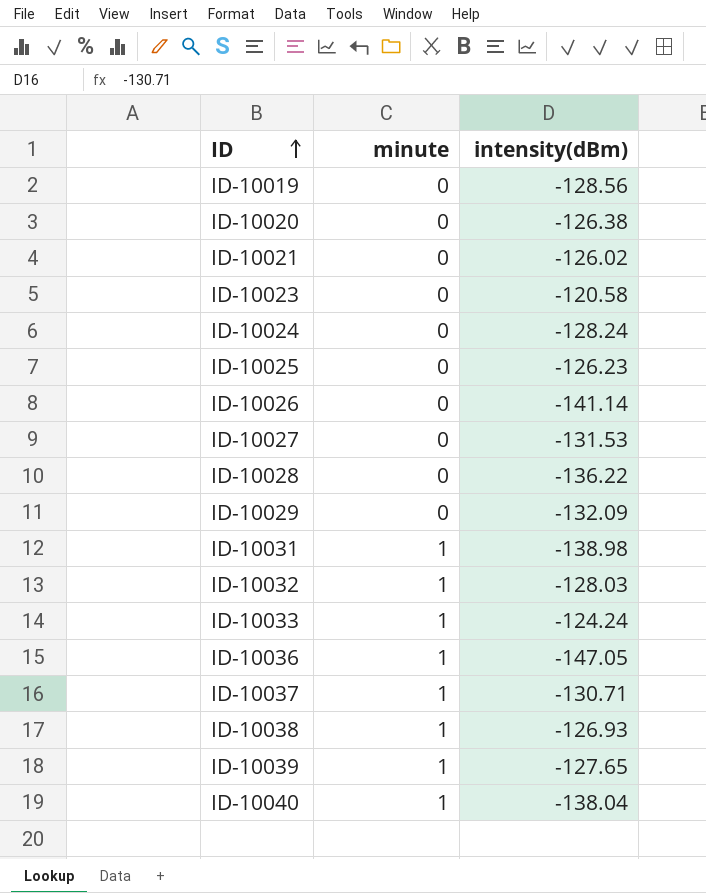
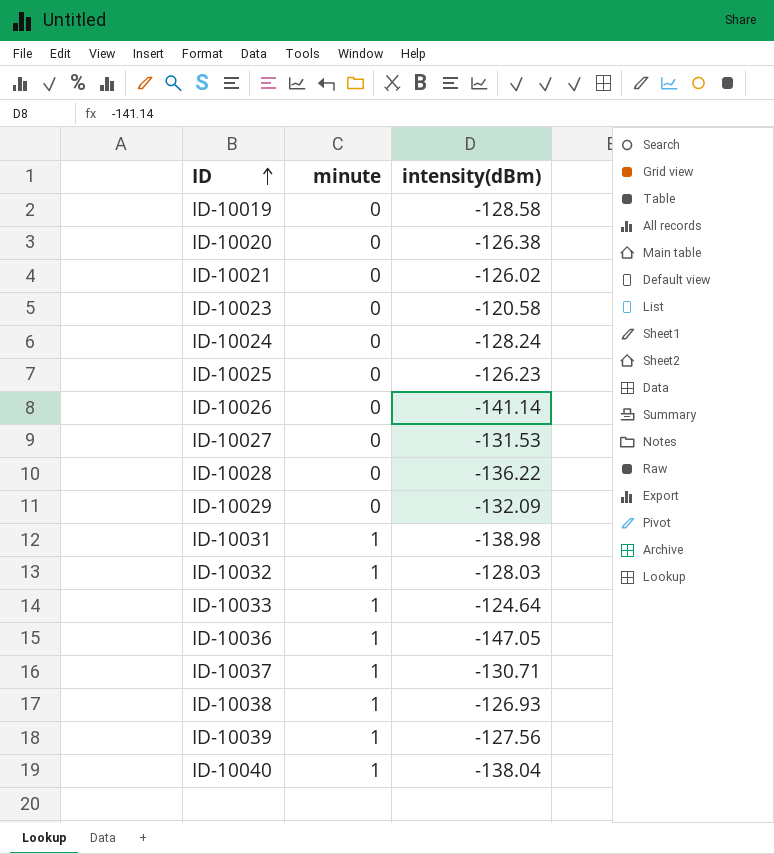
ID-10019 | intensity(dBm): -128.56 -> -128.58
ID-10033 | intensity(dBm): -124.24 -> -124.64
ID-10039 | intensity(dBm): -127.65 -> -127.56

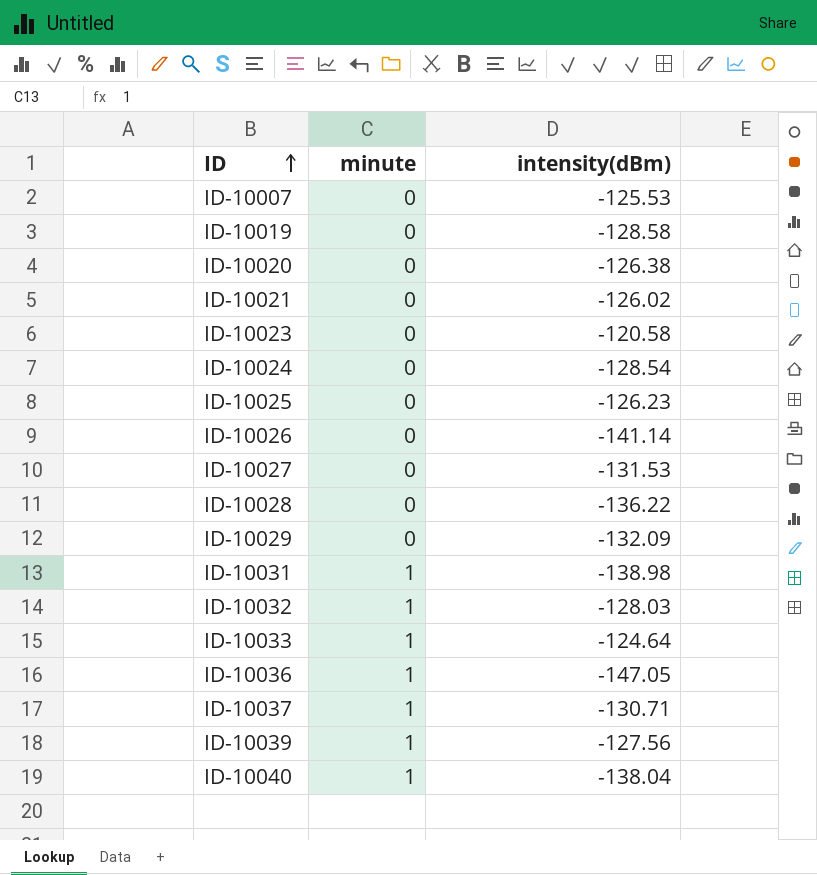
row ID-10038: 1 | -126.93 -> none
row ID-10007: none -> 0 | -125.53
ID-10024 | intensity(dBm): -128.24 -> -128.54

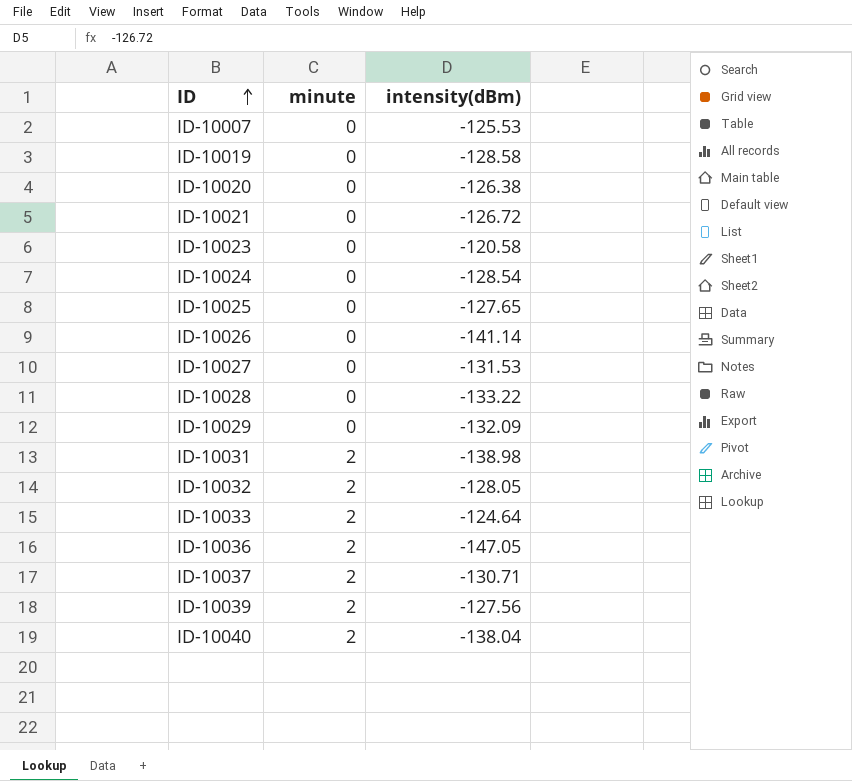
ID-10021 | intensity(dBm): -126.02 -> -126.72
ID-10025 | intensity(dBm): -126.23 -> -127.65
ID-10028 | intensity(dBm): -136.22 -> -133.22
ID-10031 | minute: 1 -> 2
ID-10032 | minute: 1 -> 2
ID-10032 | intensity(dBm): -128.03 -> -128.05
ID-10033 | minute: 1 -> 2
ID-10036 | minute: 1 -> 2
ID-10037 | minute: 1 -> 2
ID-10039 | minute: 1 -> 2
ID-10040 | minute: 1 -> 2

